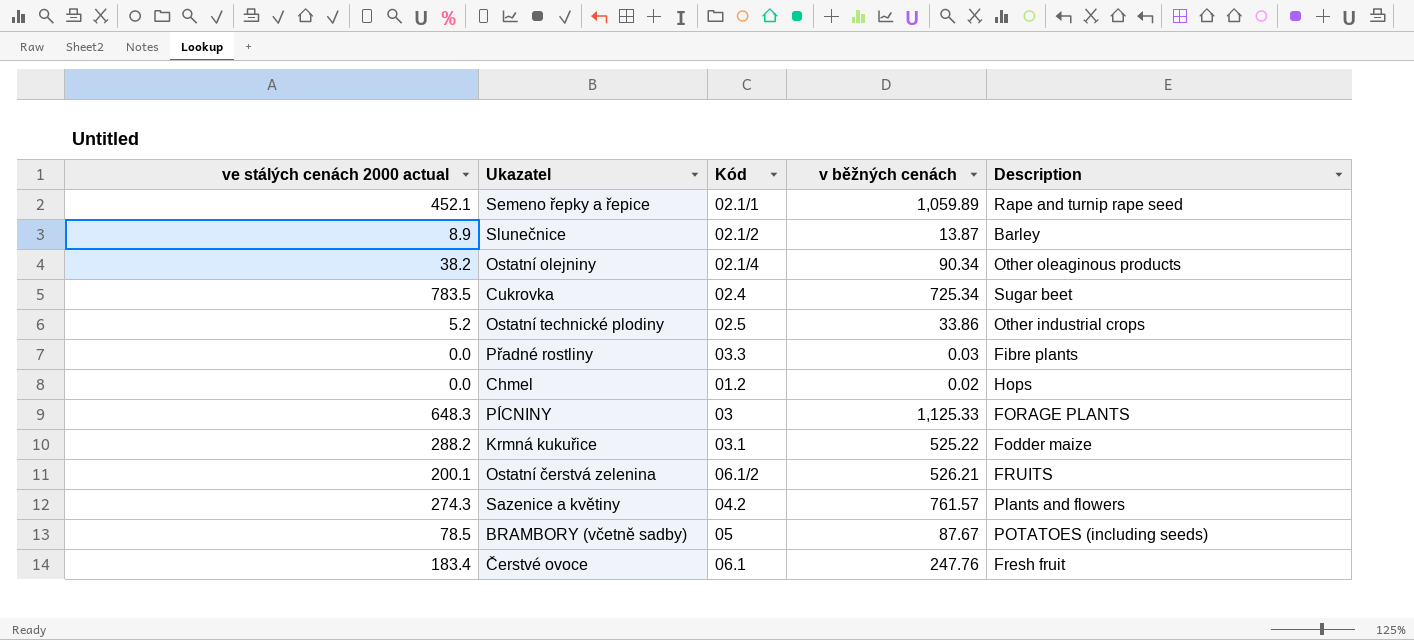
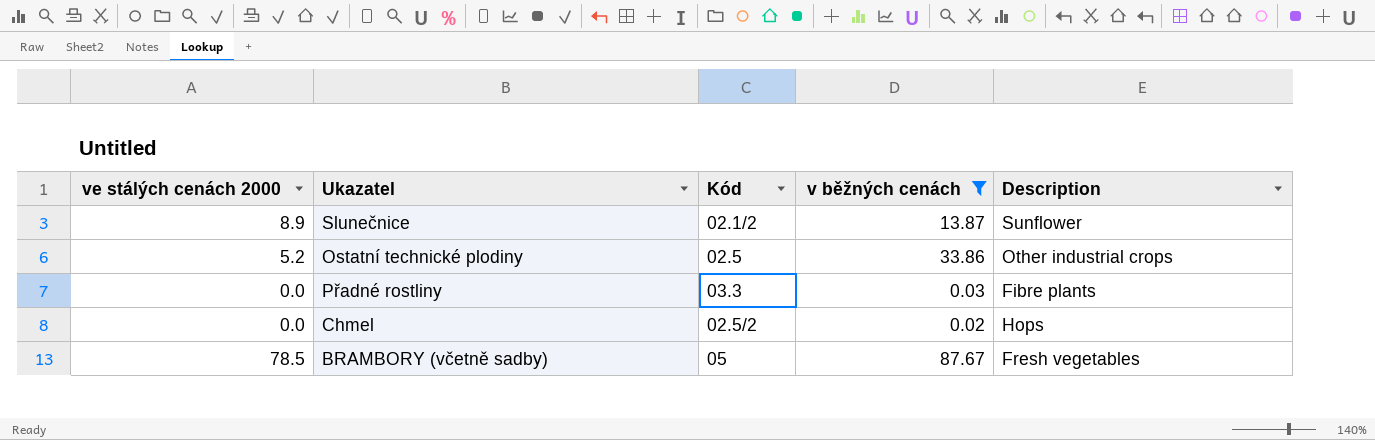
filter: none -> v běžných cenách <= 87.67
column name: ve stálých cenách 2000 actual -> ve stálých cenách 2000
Slunečnice | Description: Barley -> Sunflower
Chmel | Kód: 01.2 -> 02.5/2
BRAMBORY (včetně sadby) | Description: POTATOES (including seeds) -> Fresh vegetables

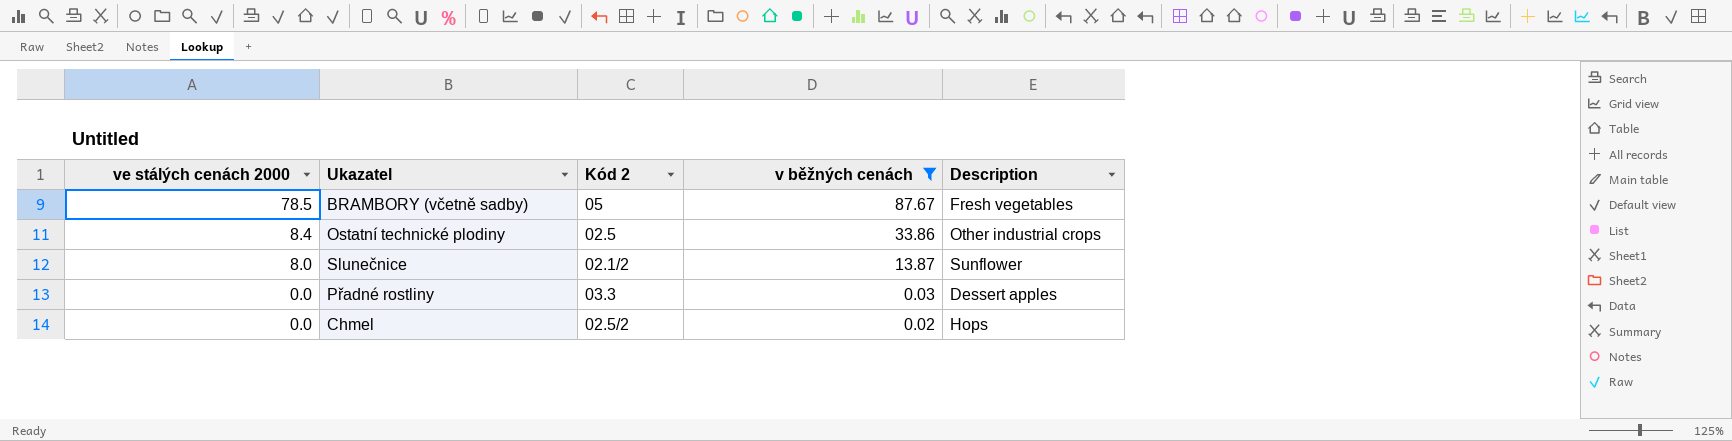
row order: none -> ve stálých cenách 2000 descending
column name: Kód -> Kód 2
Ostatní technické plodiny | ve stálých cenách 2000: 5.2 -> 8.4
Slunečnice | ve stálých cenách 2000: 8.9 -> 8.0
Přadné rostliny | Description: Fibre plants -> Dessert apples

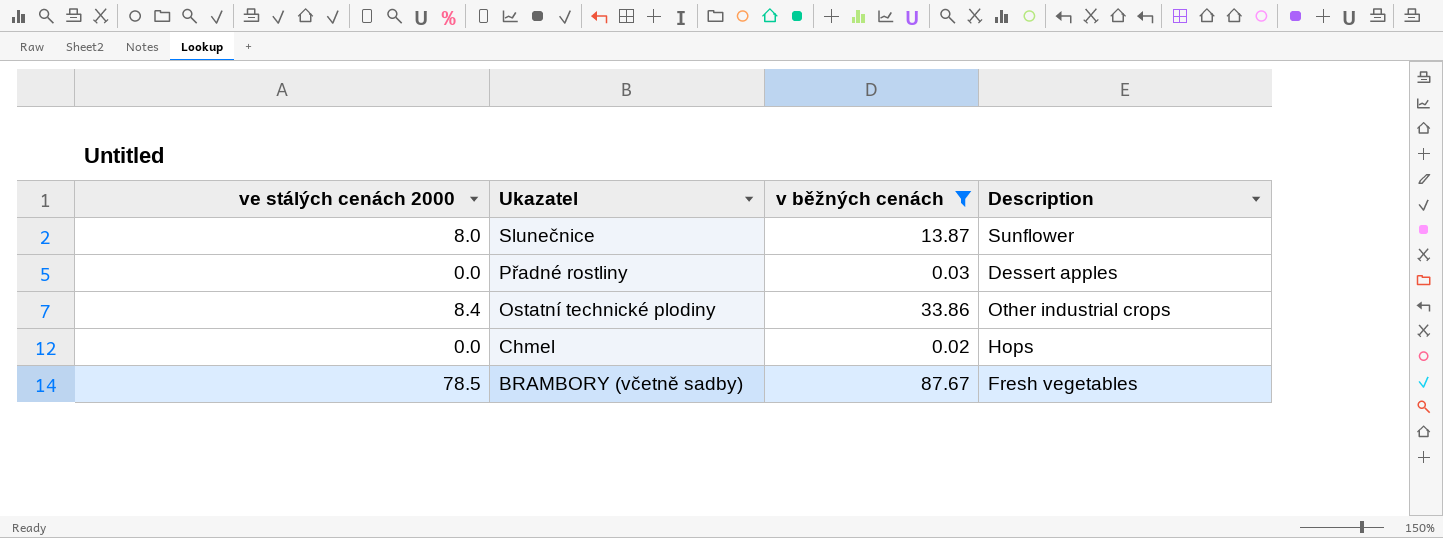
row order: ve stálých cenách 2000 descending -> Ukazatel descending
column Kód 2 | position: 3 -> none

